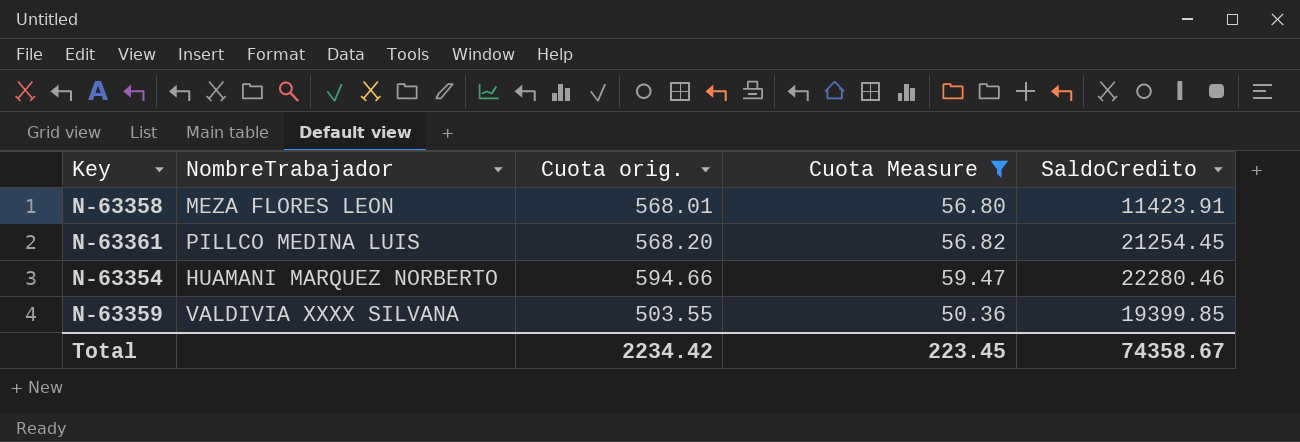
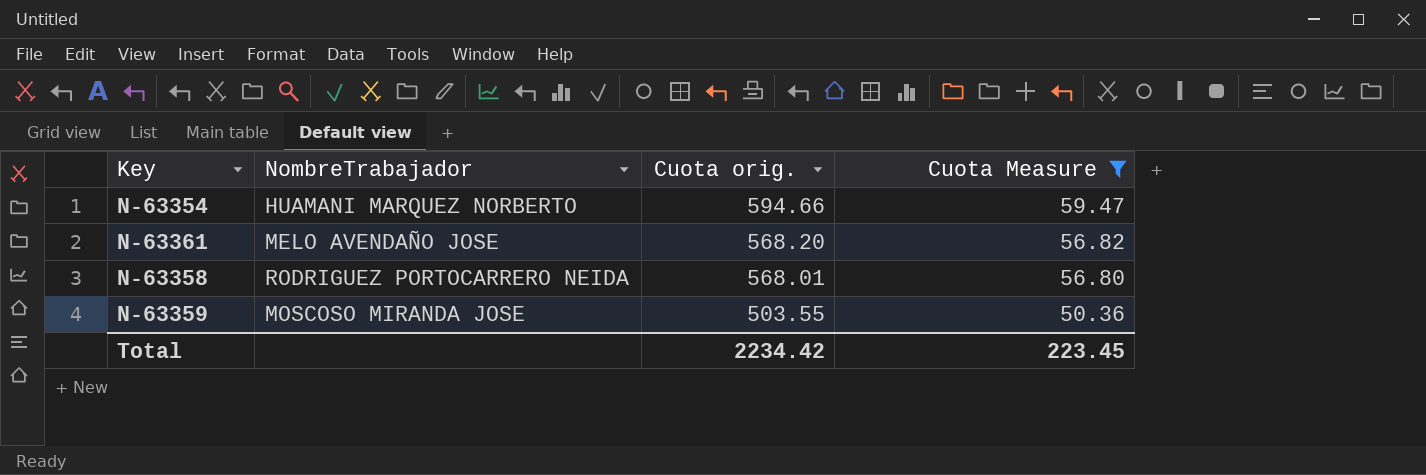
row order: none -> Cuota orig. descending
column SaldoCredito | position: 5 -> none
N-63361 | NombreTrabajador: PILLCO MEDINA LUIS -> MELO AVENDAÑO JOSE
N-63358 | NombreTrabajador: MEZA FLORES LEON -> RODRIGUEZ PORTOCARRERO NEIDA
N-63359 | NombreTrabajador: VALDIVIA XXXX SILVANA -> MOSCOSO MIRANDA JOSE

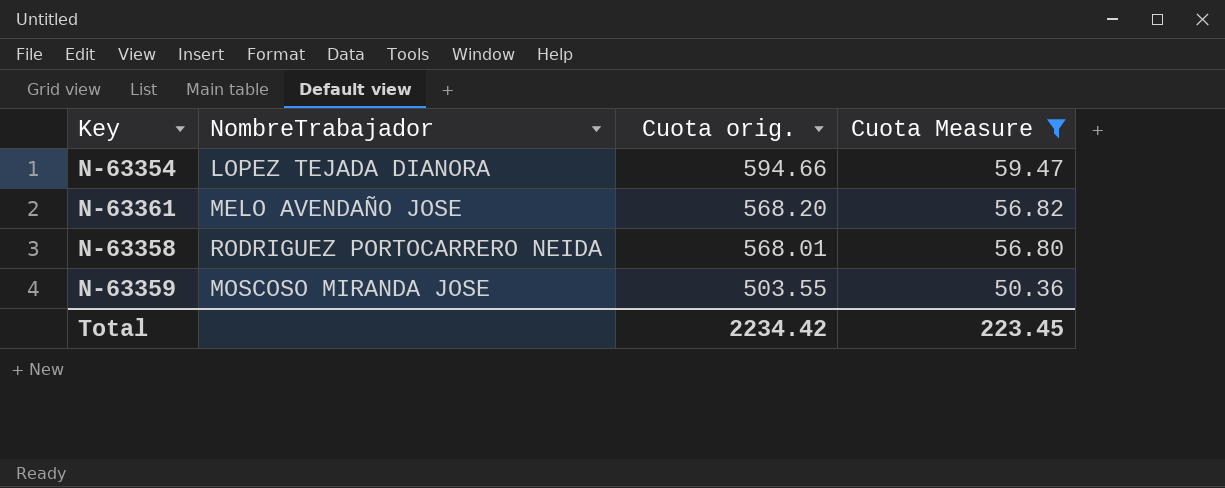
N-63354 | NombreTrabajador: HUAMANI MARQUEZ NORBERTO -> LOPEZ TEJADA DIANORA

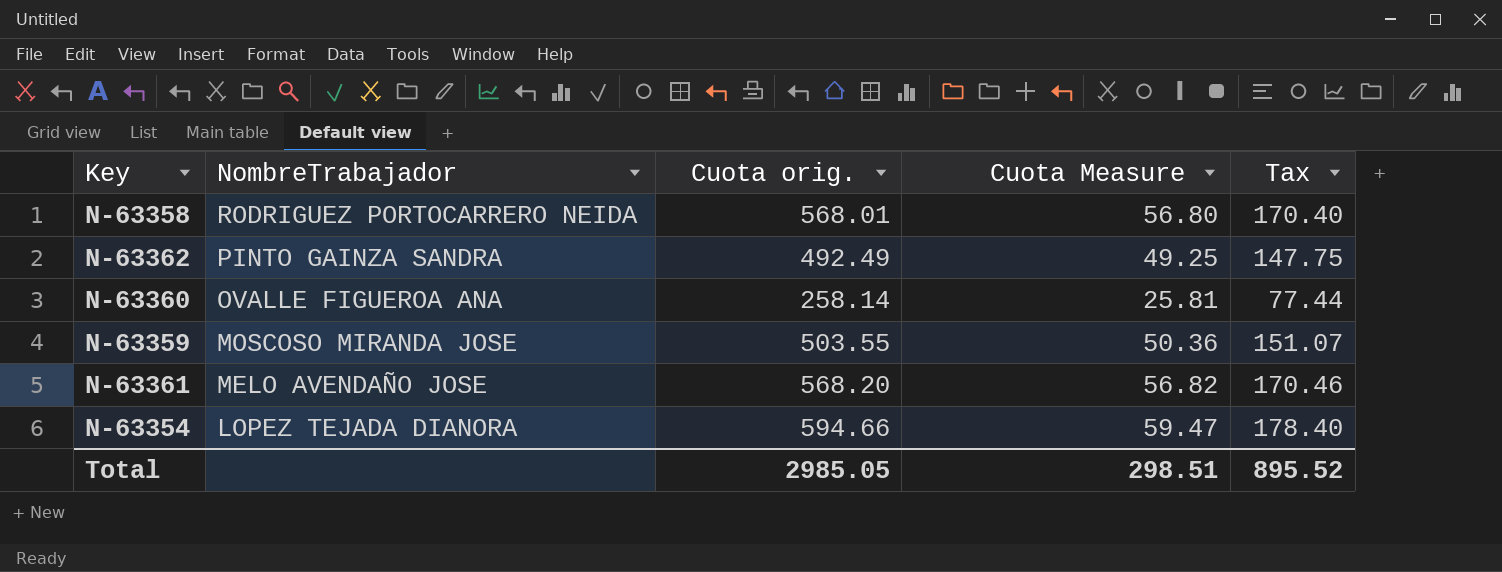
filter: Cuota Measure >= 50.36 -> none
row order: Cuota orig. descending -> NombreTrabajador descending
column Tax | formula: none -> [Cuota orig.] * 0.3
Total | Cuota orig.: 2234.42 -> 2985.05
Total | Cuota Measure: 223.45 -> 298.51

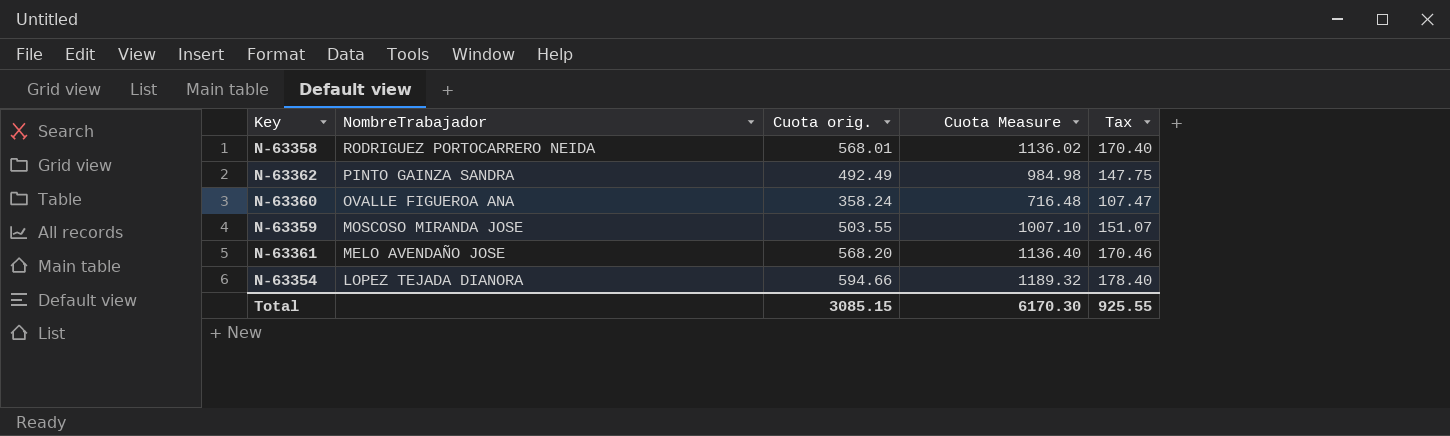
column Cuota Measure | formula: [Cuota orig.] * 0.1 -> [Cuota orig.] * 2
N-63360 | Cuota orig.: 258.14 -> 358.24
N-63360 | Tax: 77.44 -> 107.47
Total | Cuota orig.: 2985.05 -> 3085.15
Total | Cuota Measure: 298.51 -> 6170.30
Total | Tax: 895.52 -> 925.55

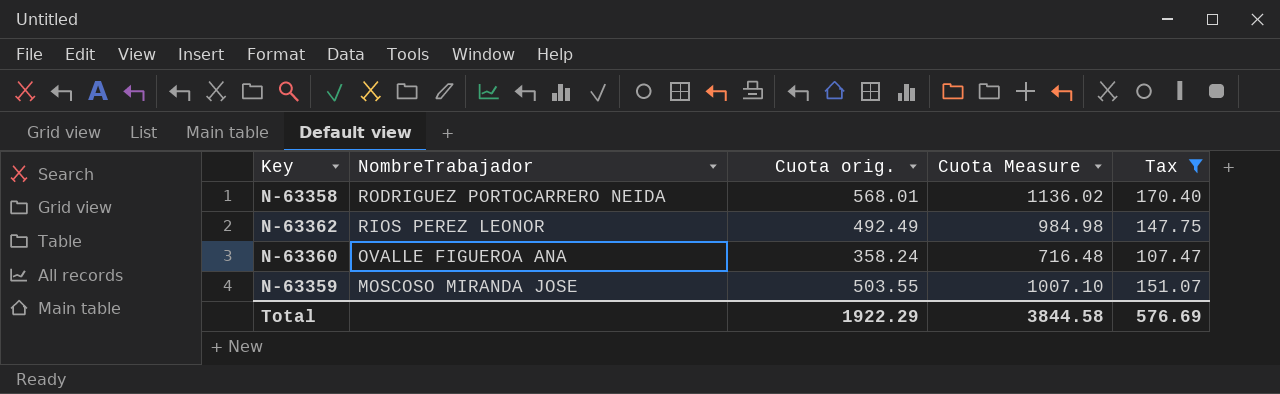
filter: none -> Tax <= 170.40
N-63362 | NombreTrabajador: PINTO GAINZA SANDRA -> RIOS PEREZ LEONOR
Total | Cuota orig.: 3085.15 -> 1922.29
Total | Cuota Measure: 6170.30 -> 3844.58
Total | Tax: 925.55 -> 576.69

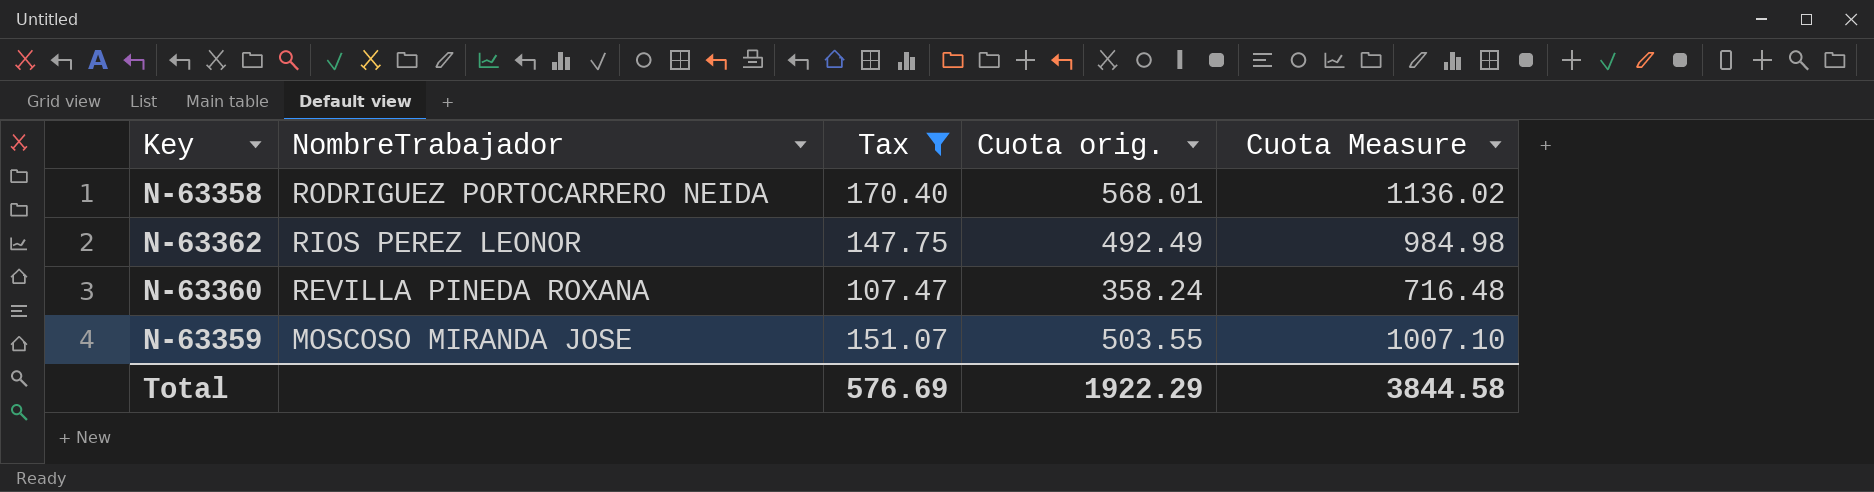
column Tax | position: 5 -> 3
N-63360 | NombreTrabajador: OVALLE FIGUEROA ANA -> REVILLA PINEDA ROXANA

